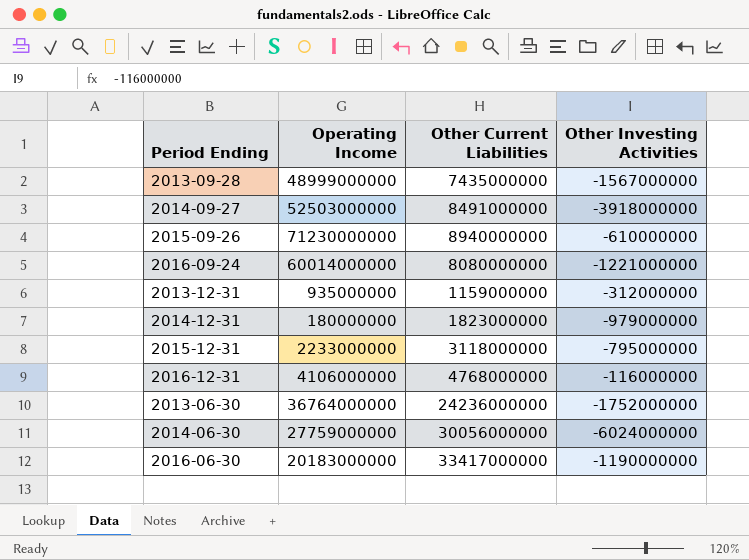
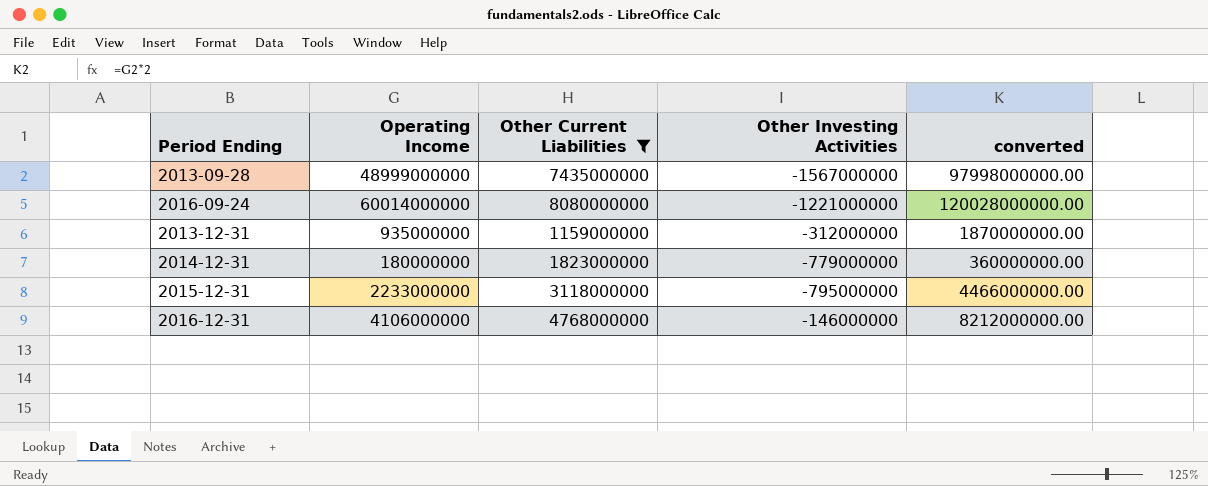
filter: none -> Other Current Liabilities <= 8080000000
column converted | formula: none -> [Operating Income] * 2
2014-12-31 | Other Investing Activities: -979000000 -> -779000000
2016-12-31 | Other Investing Activities: -116000000 -> -146000000

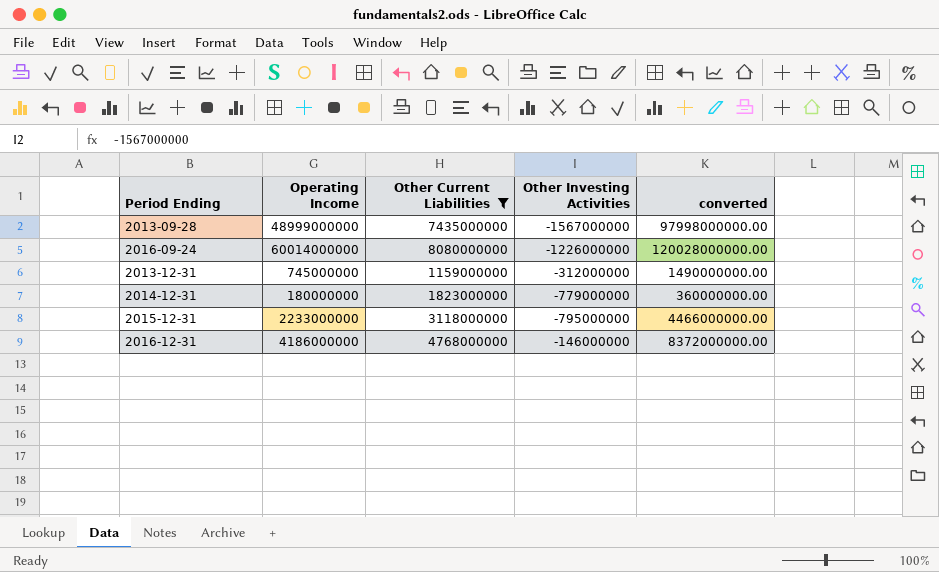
2016-09-24 | Other Investing Activities: -1221000000 -> -1226000000
2013-12-31 | Operating Income: 935000000 -> 745000000
2013-12-31 | converted: 1870000000.00 -> 1490000000.00
2016-12-31 | Operating Income: 4106000000 -> 4186000000
2016-12-31 | converted: 8212000000.00 -> 8372000000.00

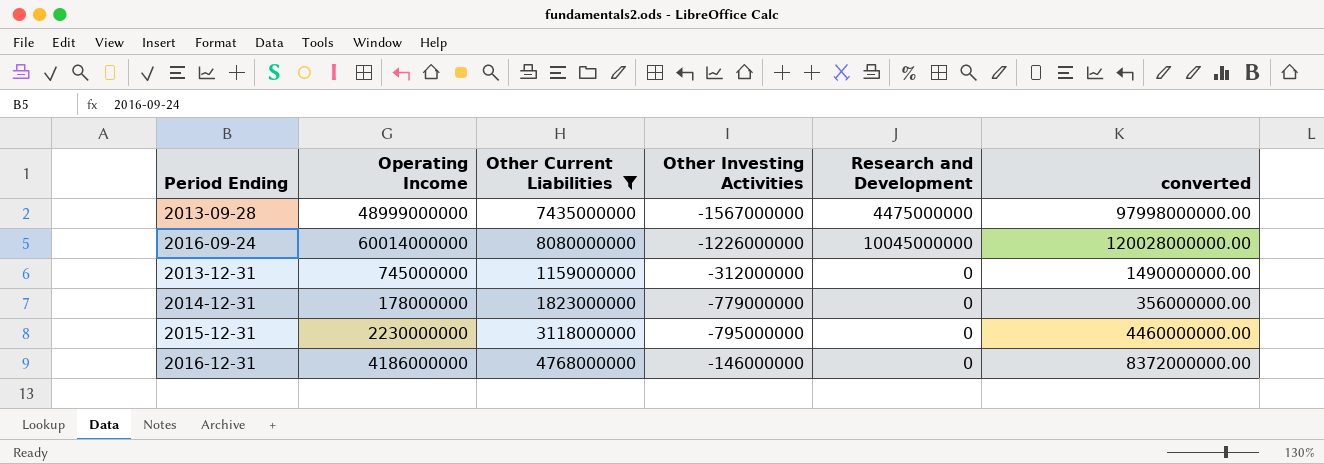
column Research and Development | position: none -> 5
2014-12-31 | Operating Income: 180000000 -> 178000000
2014-12-31 | converted: 360000000.00 -> 356000000.00
2015-12-31 | Operating Income: 2233000000 -> 2230000000
2015-12-31 | converted: 4466000000.00 -> 4460000000.00

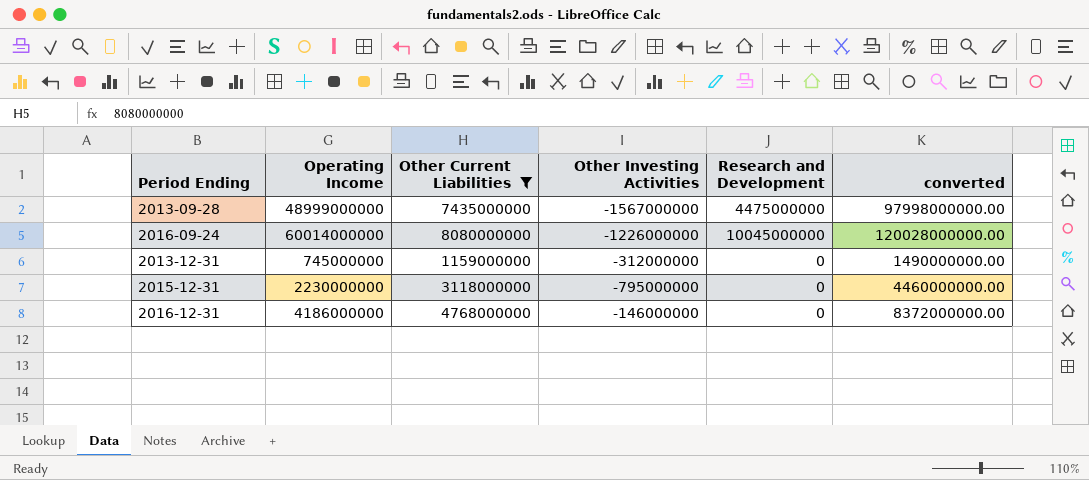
row 2014-12-31: 178000000 | 1823000000 | -779000000 | 0 | 356000000.00 -> none

